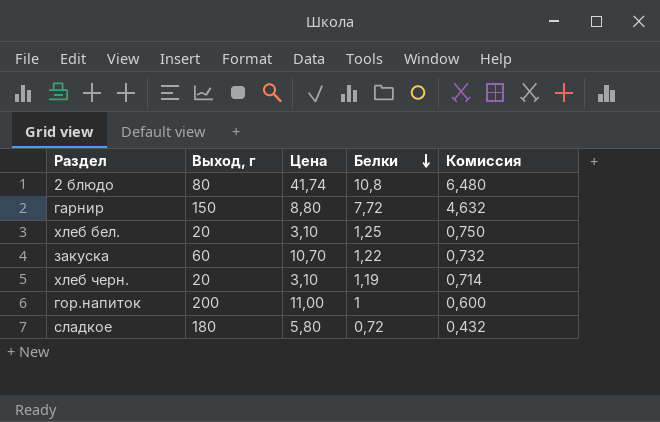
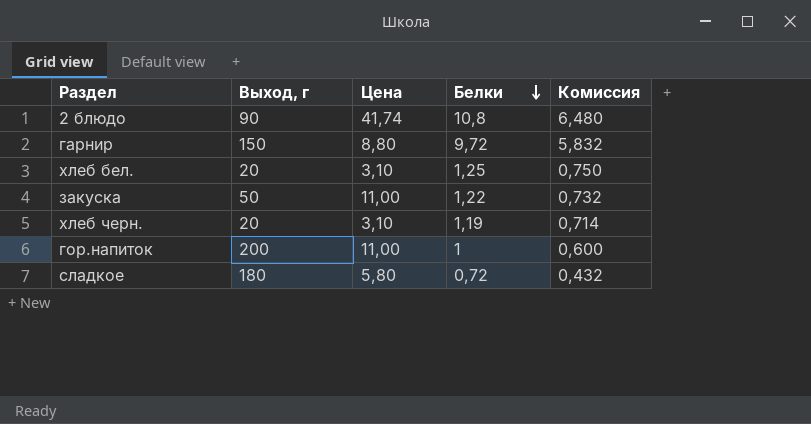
2 блюдо | Выход, г: 80 -> 90
гарнир | Белки: 7,72 -> 9,72
гарнир | Комиссия: 4,632 -> 5,832
закуска | Выход, г: 60 -> 50
закуска | Цена: 10,70 -> 11,00

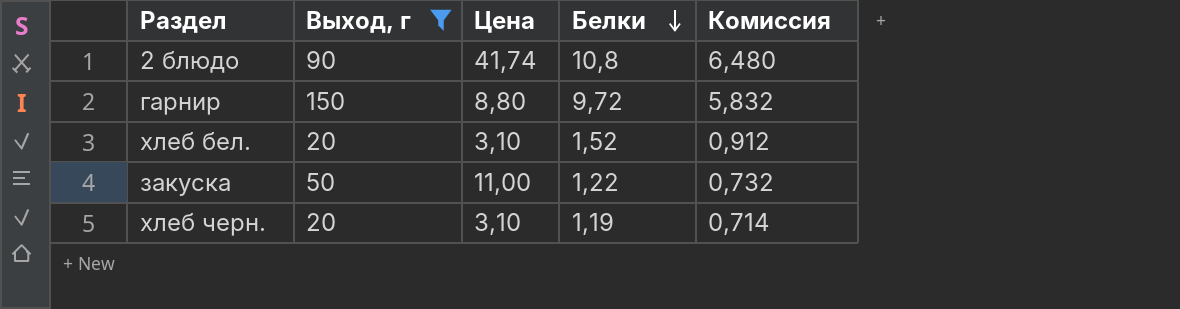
filter: none -> Выход, г <= 150
хлеб бел. | Белки: 1,25 -> 1,52
хлеб бел. | Комиссия: 0,750 -> 0,912

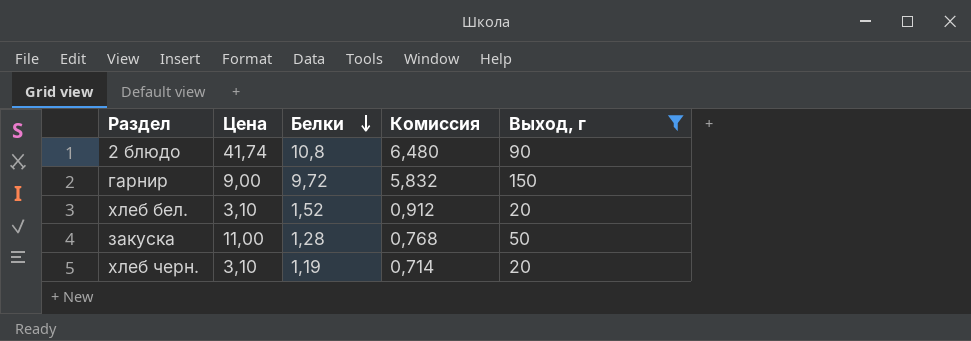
column Выход, г | position: 2 -> 5
гарнир | Цена: 8,80 -> 9,00
закуска | Белки: 1,22 -> 1,28
закуска | Комиссия: 0,732 -> 0,768

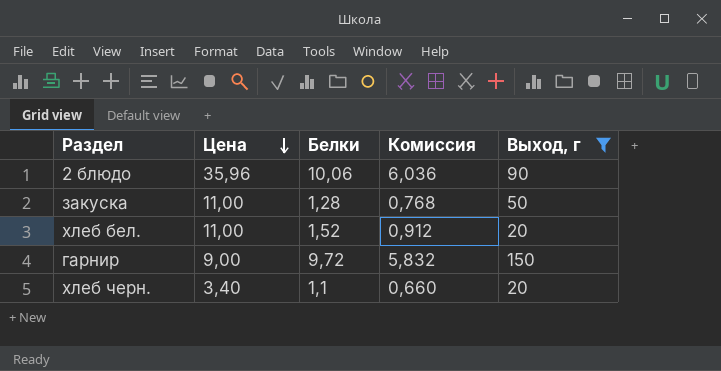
row order: Белки descending -> Цена descending
2 блюдо | Цена: 41,74 -> 35,96
2 блюдо | Белки: 10,8 -> 10,06
2 блюдо | Комиссия: 6,480 -> 6,036
хлеб бел. | Цена: 3,10 -> 11,00
хлеб черн. | Цена: 3,10 -> 3,40
хлеб черн. | Белки: 1,19 -> 1,1
хлеб черн. | Комиссия: 0,714 -> 0,660

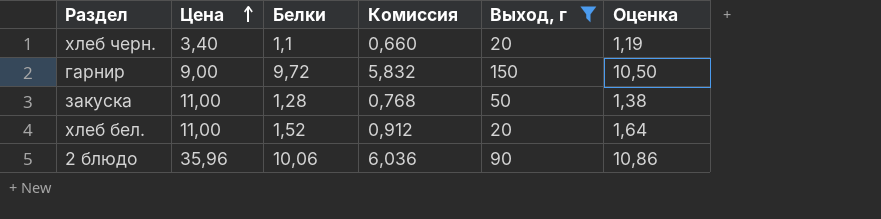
row order: Цена descending -> Цена ascending
column Оценка | formula: none -> [Белки] * 1,08

